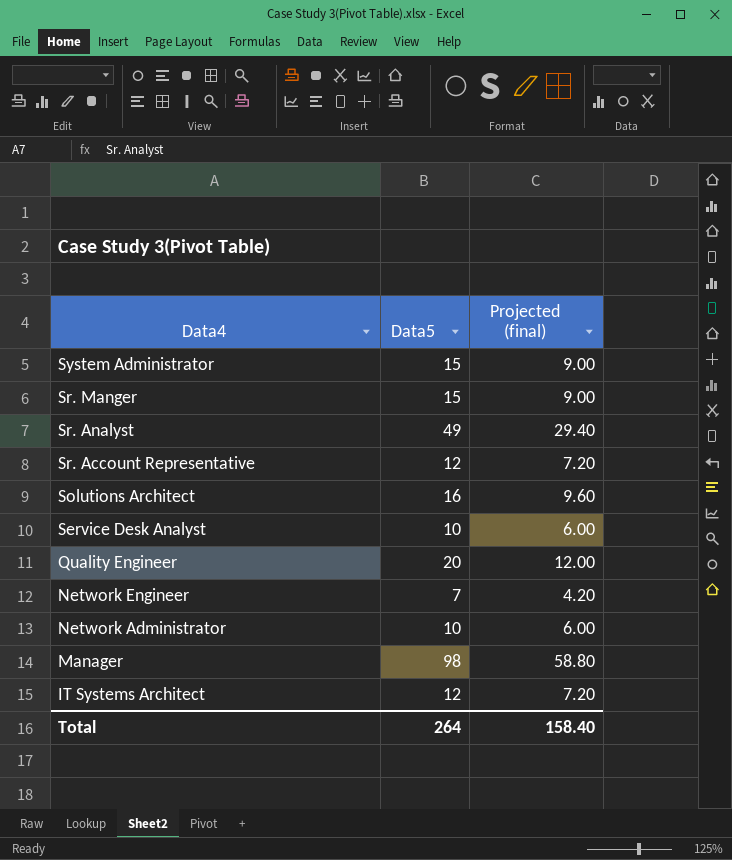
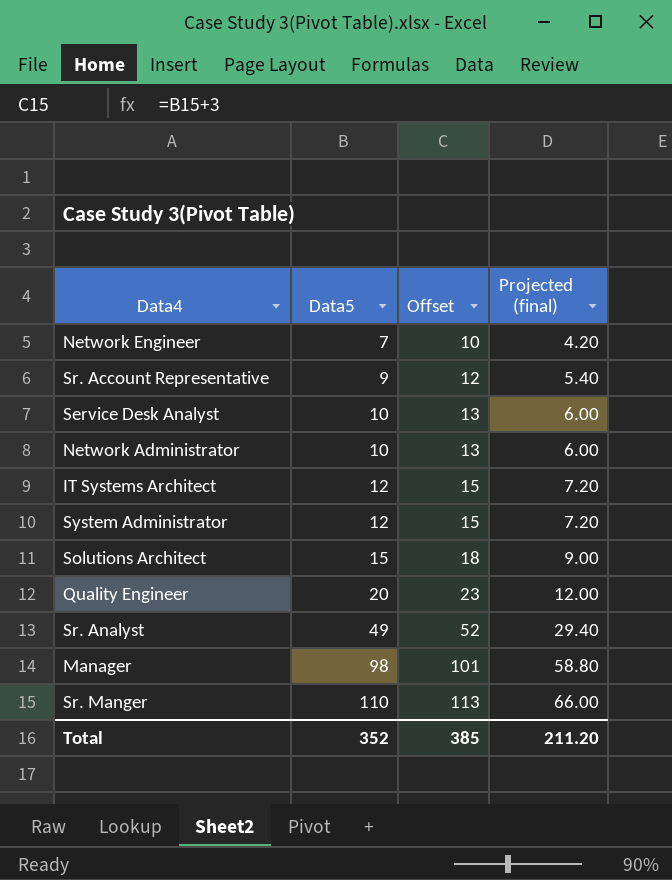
row order: Data4 descending -> Data5 ascending
column Offset | formula: none -> [Data5] + 3
Sr. Account Representative | Data5: 12 -> 9
Sr. Account Representative | Projected (final): 7.20 -> 5.40
System Administrator | Data5: 15 -> 12
System Administrator | Projected (final): 9.00 -> 7.20
Solutions Architect | Data5: 16 -> 15
Solutions Architect | Projected (final): 9.60 -> 9.00
Sr. Manger | Data5: 15 -> 110
Sr. Manger | Projected (final): 9.00 -> 66.00
Total | Data5: 264 -> 352
Total | Projected (final): 158.40 -> 211.20

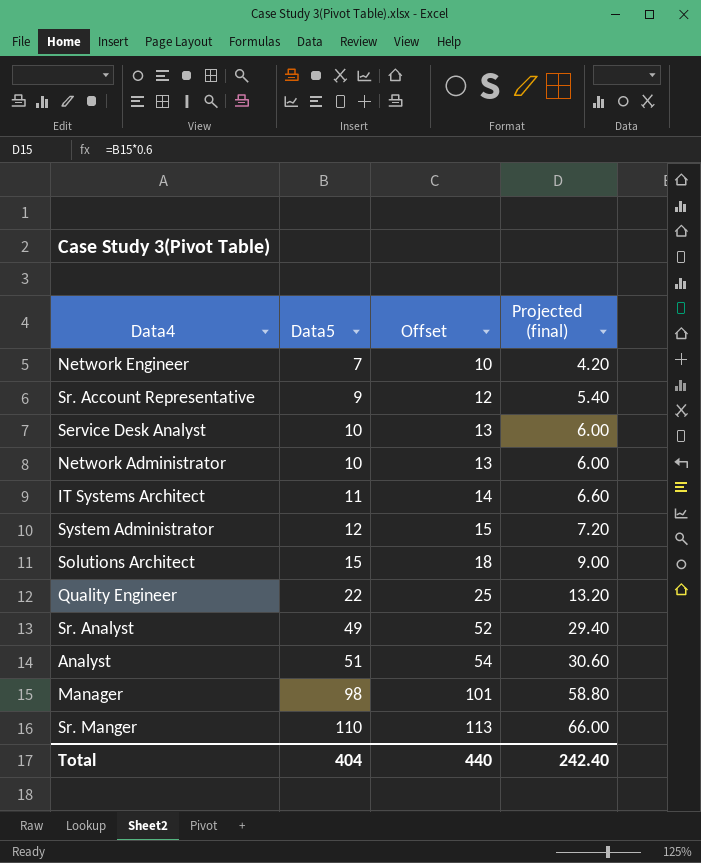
IT Systems Architect | Data5: 12 -> 11
IT Systems Architect | Offset: 15 -> 14
IT Systems Architect | Projected (final): 7.20 -> 6.60
Quality Engineer | Data5: 20 -> 22
Quality Engineer | Offset: 23 -> 25
Quality Engineer | Projected (final): 12.00 -> 13.20
row Analyst: none -> 51 | 54 | 30.60
Total | Data5: 352 -> 404
Total | Offset: 385 -> 440
Total | Projected (final): 211.20 -> 242.40

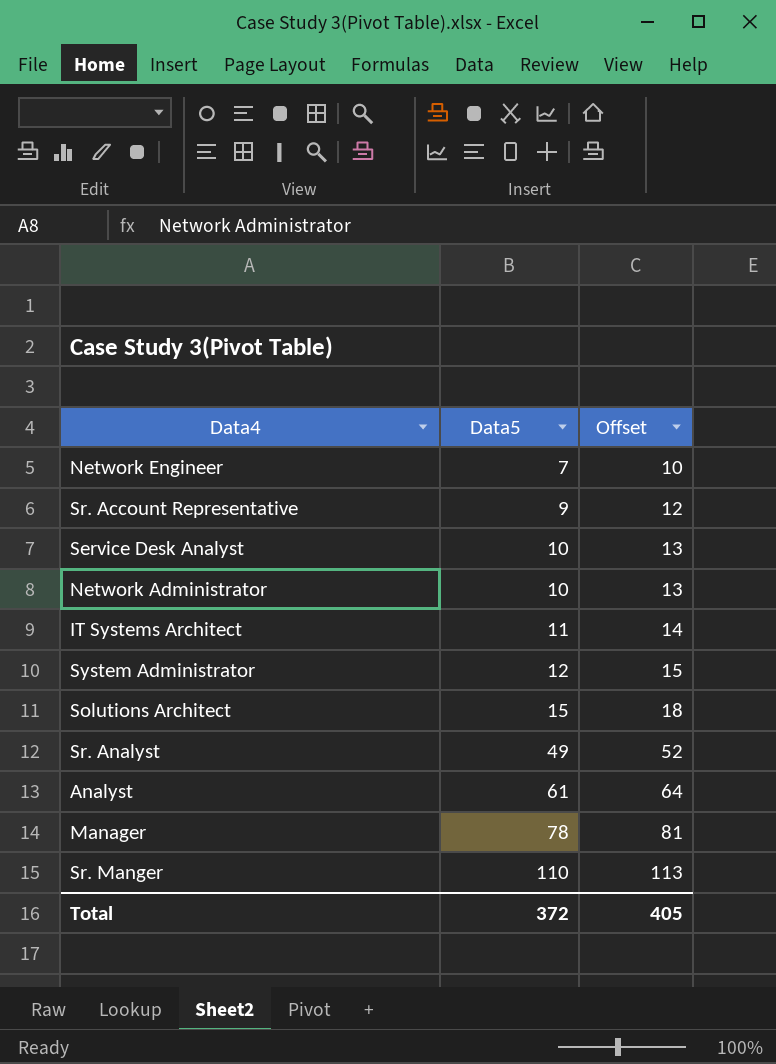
column Projected (final) | formula: [Data5] * 0.6 -> none
row Quality Engineer: 22 | 25 | 13.20 -> none
Analyst | Data5: 51 -> 61
Analyst | Offset: 54 -> 64
Manager | Data5: 98 -> 78
Manager | Offset: 101 -> 81
Total | Data5: 404 -> 372
Total | Offset: 440 -> 405

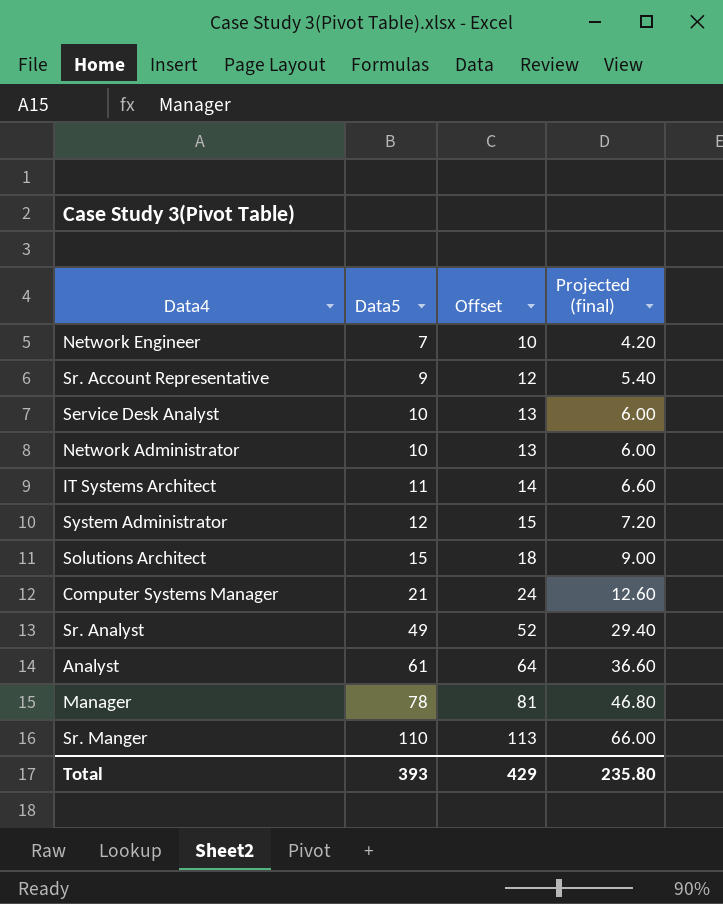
column Projected (final) | formula: none -> [Data5] * 0.6
row Computer Systems Manager: none -> 21 | 24 | 12.60
Total | Data5: 372 -> 393
Total | Offset: 405 -> 429

